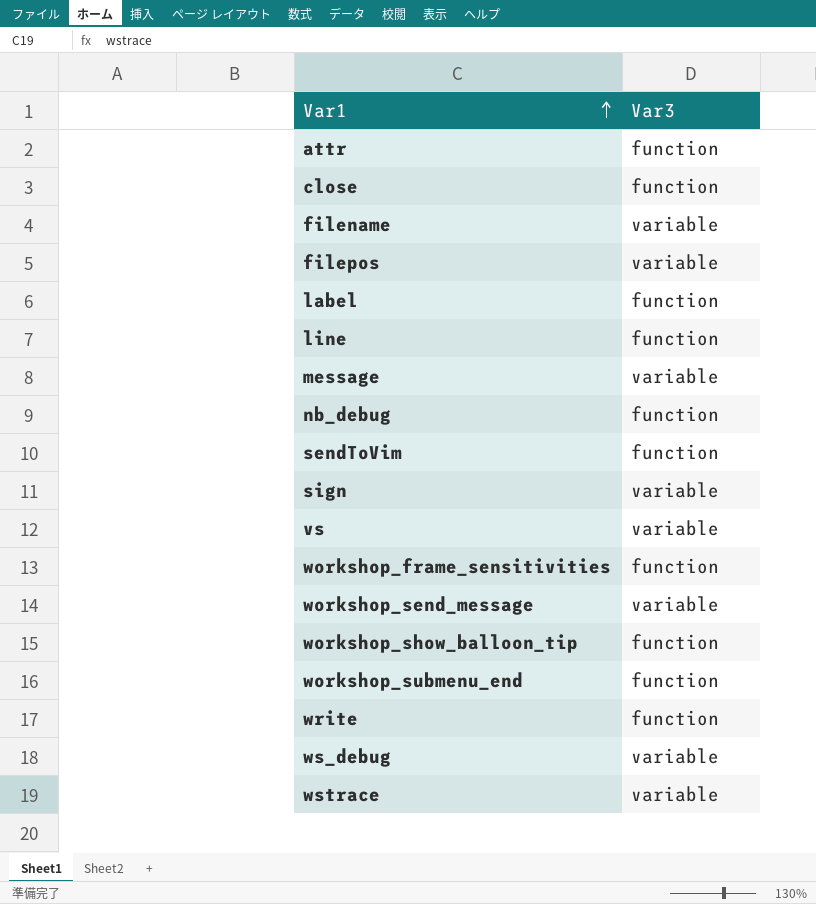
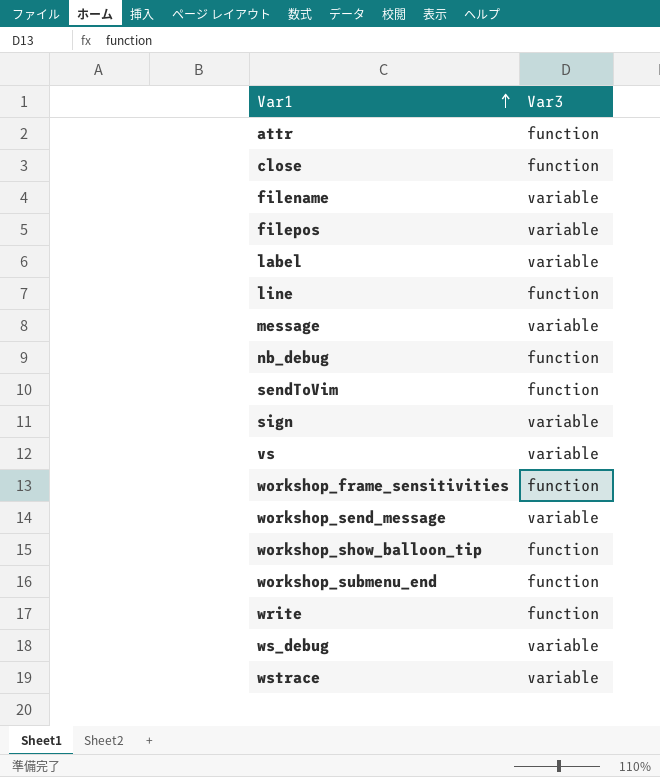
label | Var3: function -> variable

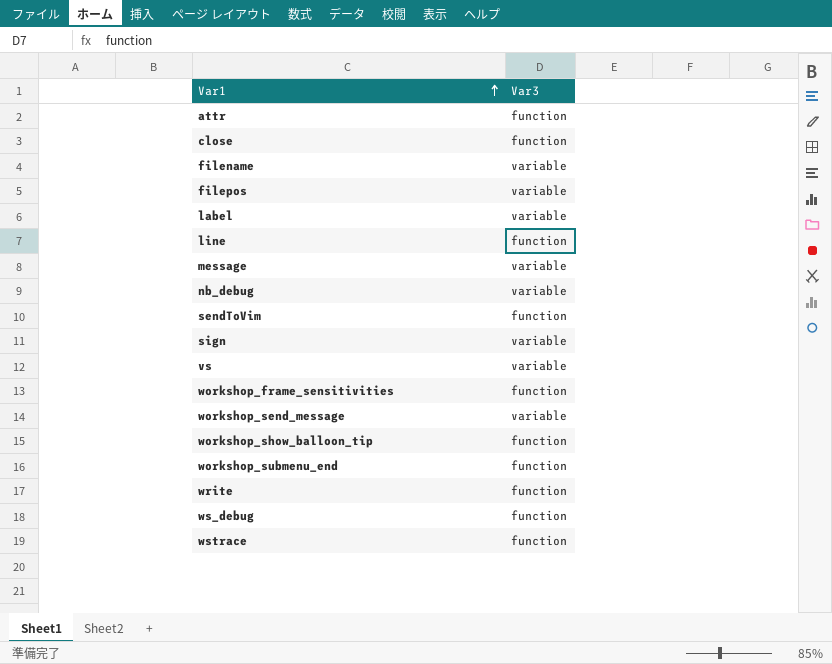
nb_debug | Var3: function -> variable
ws_debug | Var3: variable -> function
wstrace | Var3: variable -> function

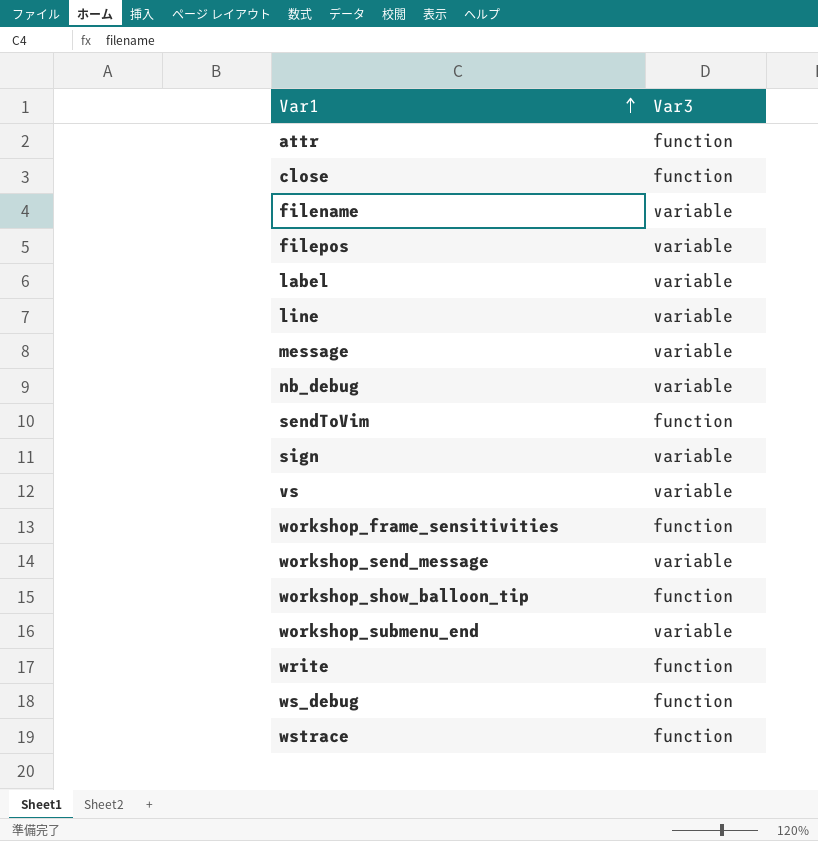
line | Var3: function -> variable
workshop_submenu_end | Var3: function -> variable

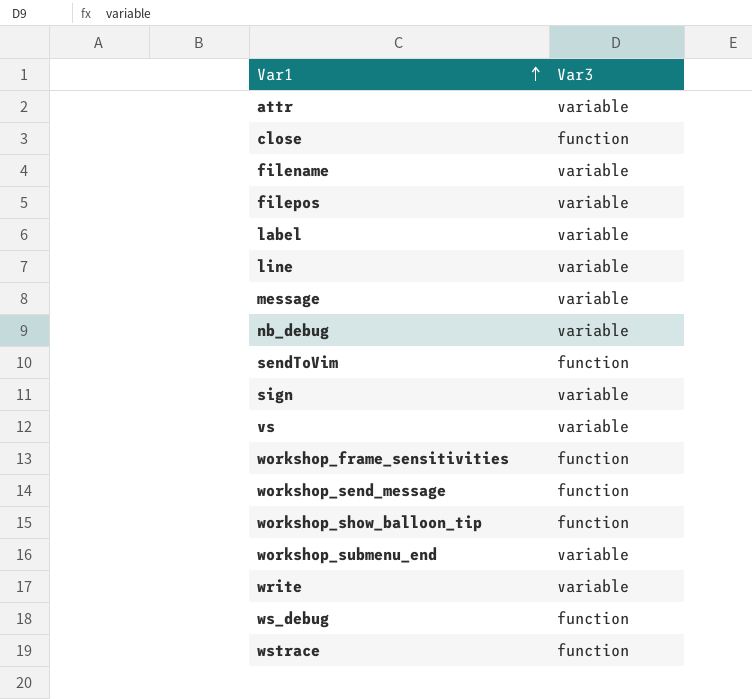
attr | Var3: function -> variable
workshop_send_message | Var3: variable -> function
write | Var3: function -> variable

